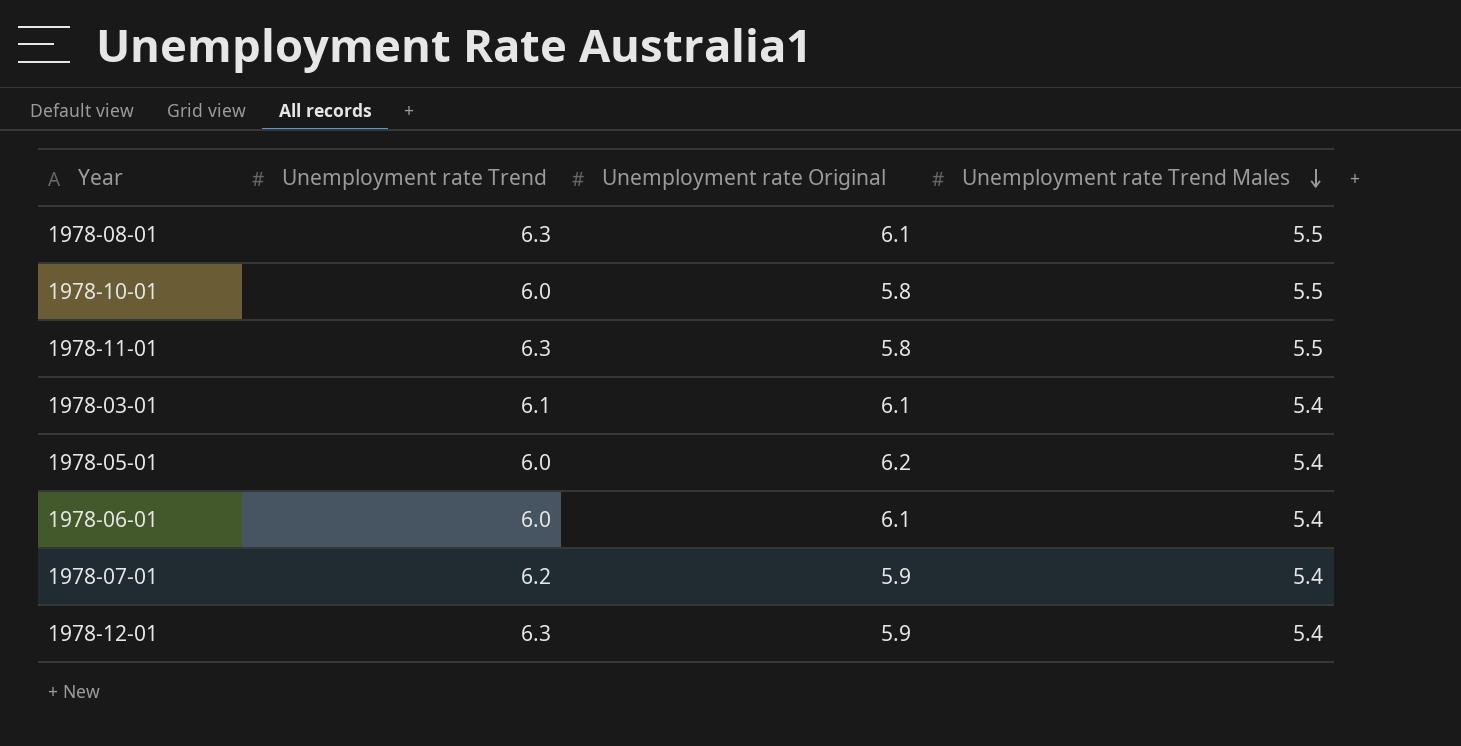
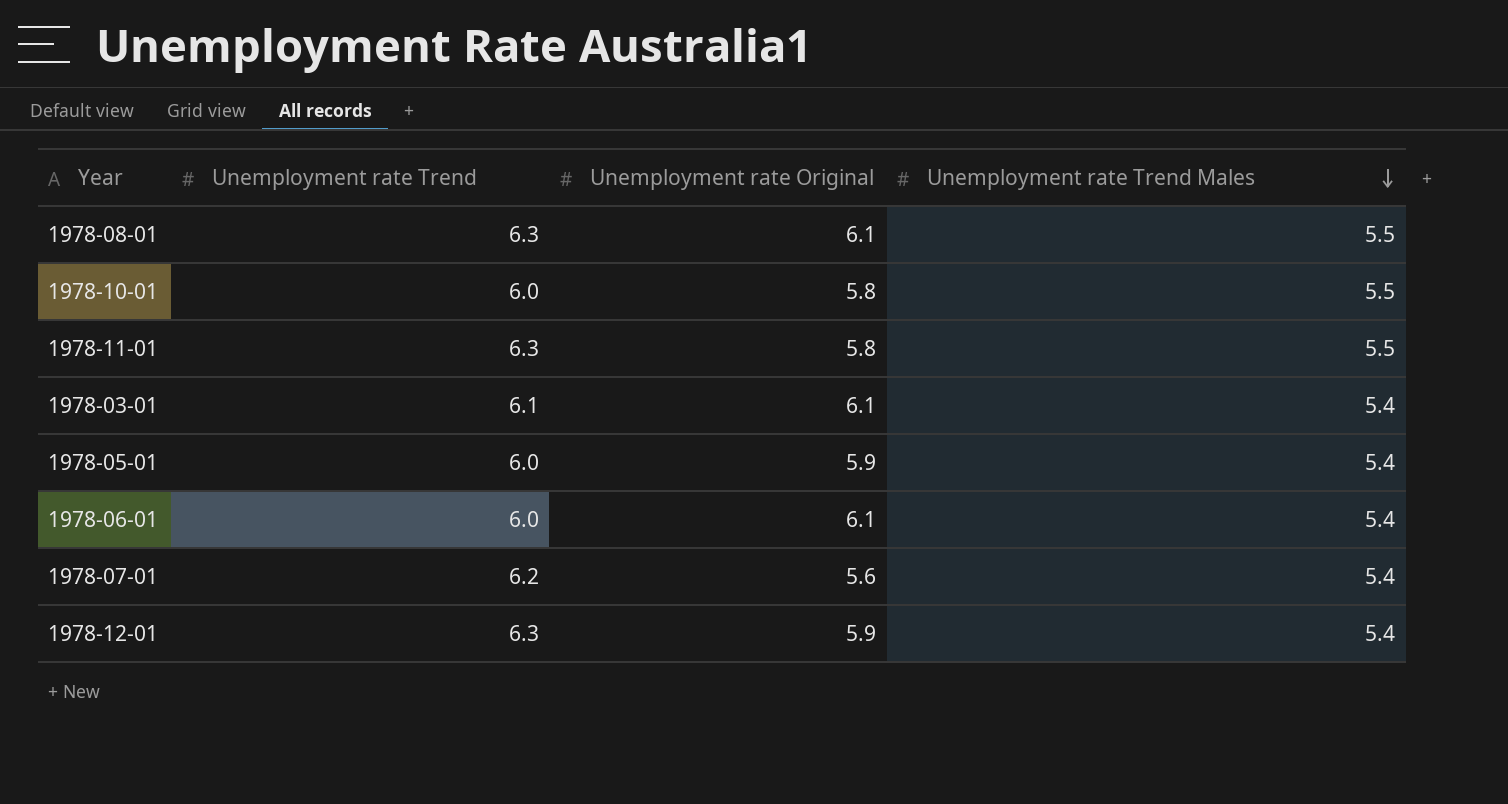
1978-05-01 | Unemployment rate Original: 6.2 -> 5.9
1978-07-01 | Unemployment rate Original: 5.9 -> 5.6

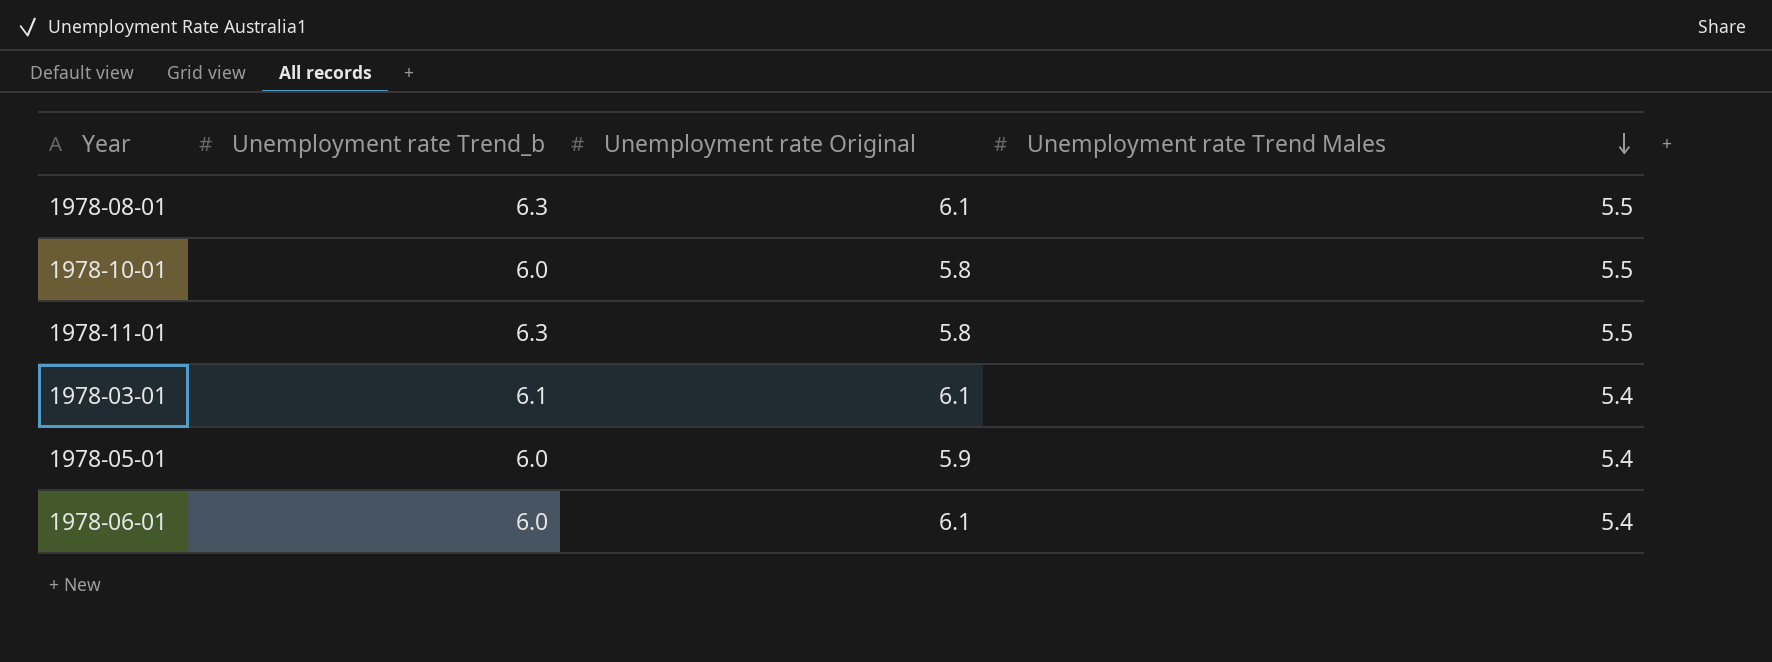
column name: Unemployment rate Trend -> Unemployment rate Trend_b
row 1978-07-01: 6.2 | 5.6 | 5.4 -> none
row 1978-12-01: 6.3 | 5.9 | 5.4 -> none

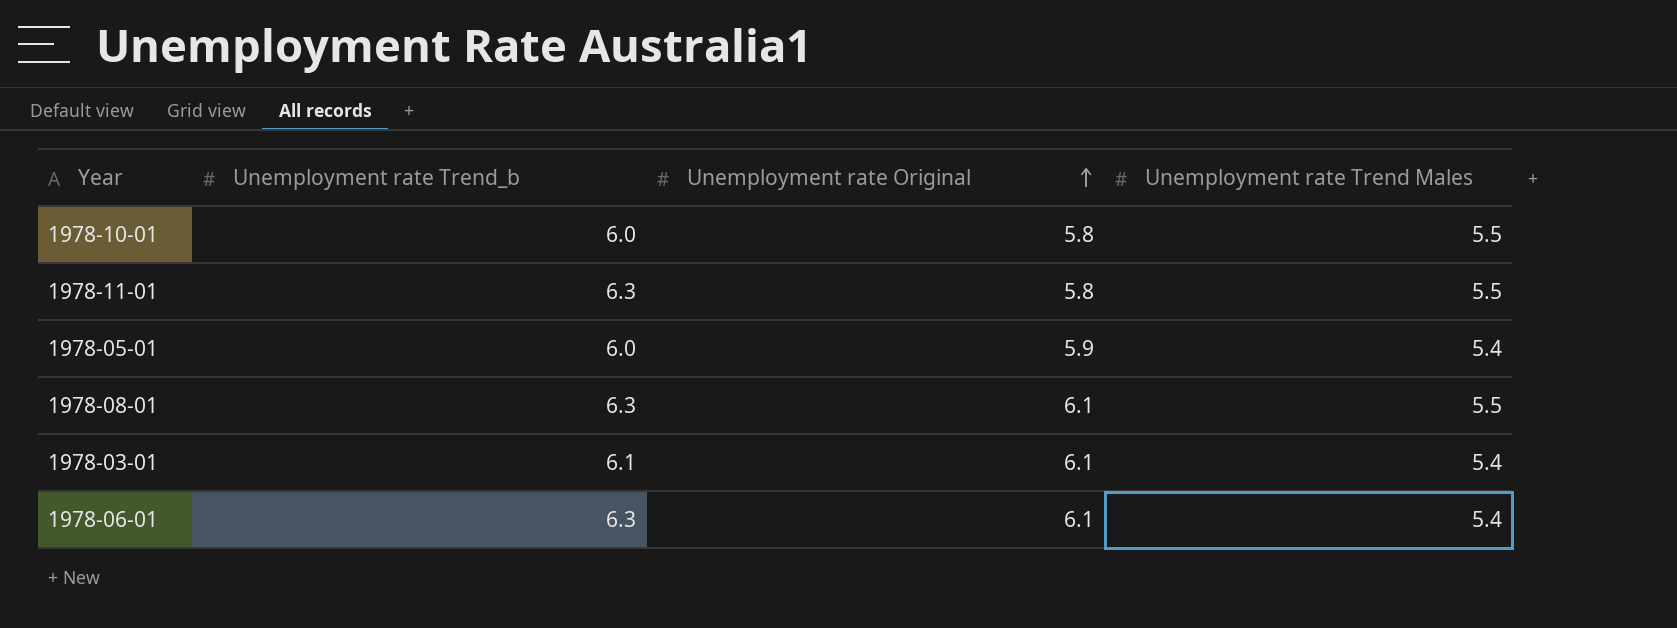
row order: Unemployment rate Trend Males descending -> Unemployment rate Original ascending
1978-06-01 | Unemployment rate Trend_b: 6.0 -> 6.3

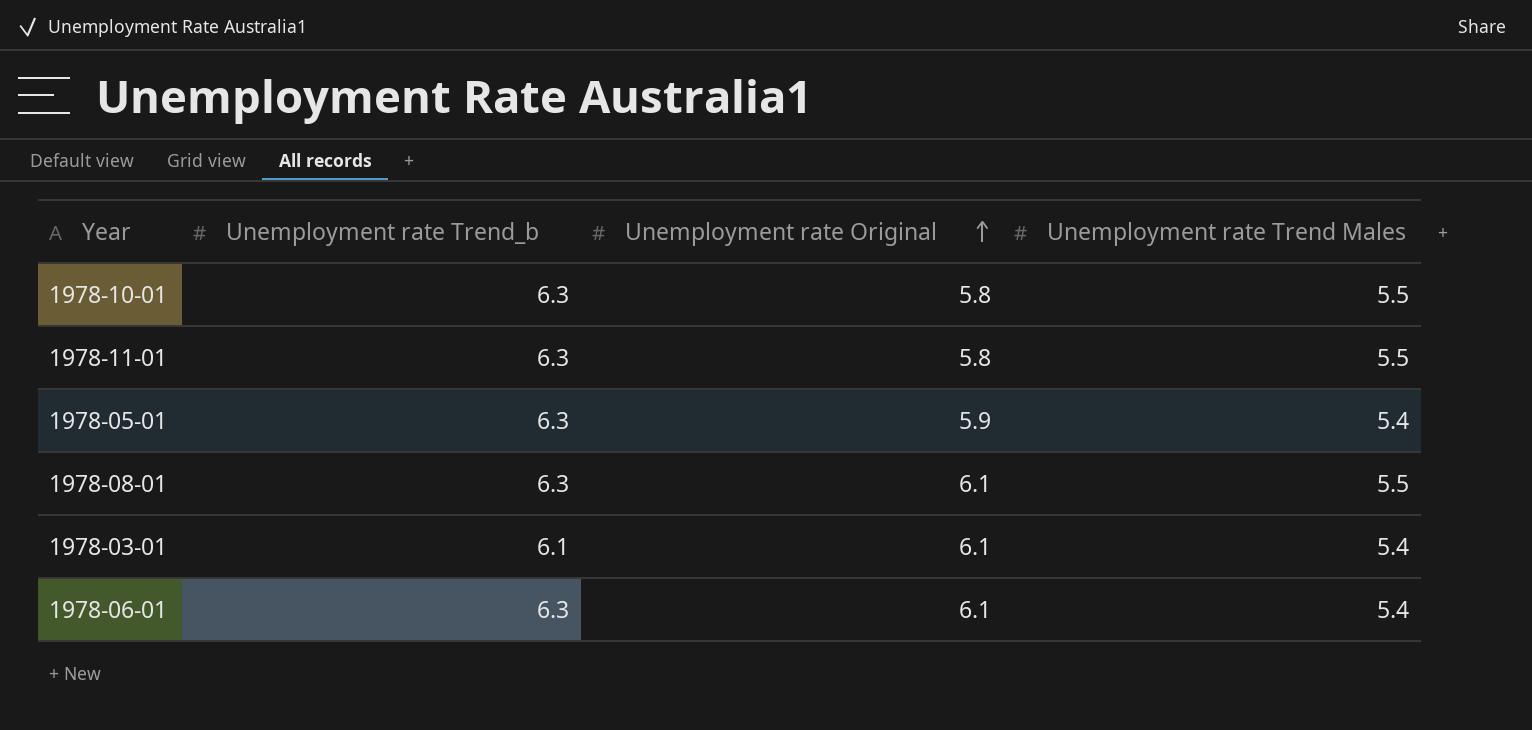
1978-10-01 | Unemployment rate Trend_b: 6.0 -> 6.3
1978-05-01 | Unemployment rate Trend_b: 6.0 -> 6.3

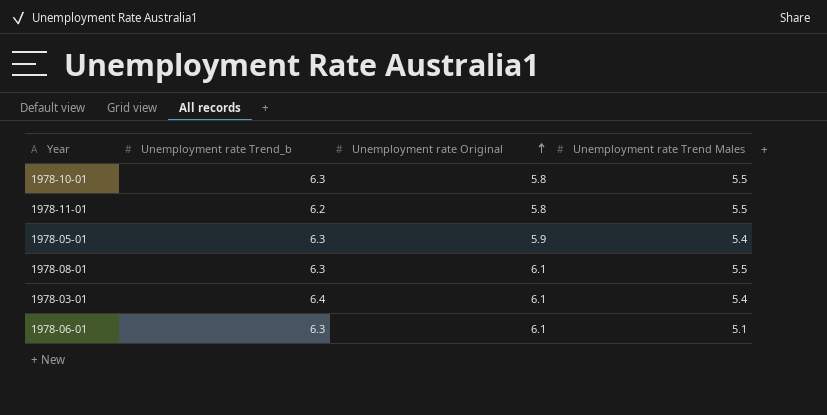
1978-11-01 | Unemployment rate Trend_b: 6.3 -> 6.2
1978-03-01 | Unemployment rate Trend_b: 6.1 -> 6.4
1978-06-01 | Unemployment rate Trend Males: 5.4 -> 5.1

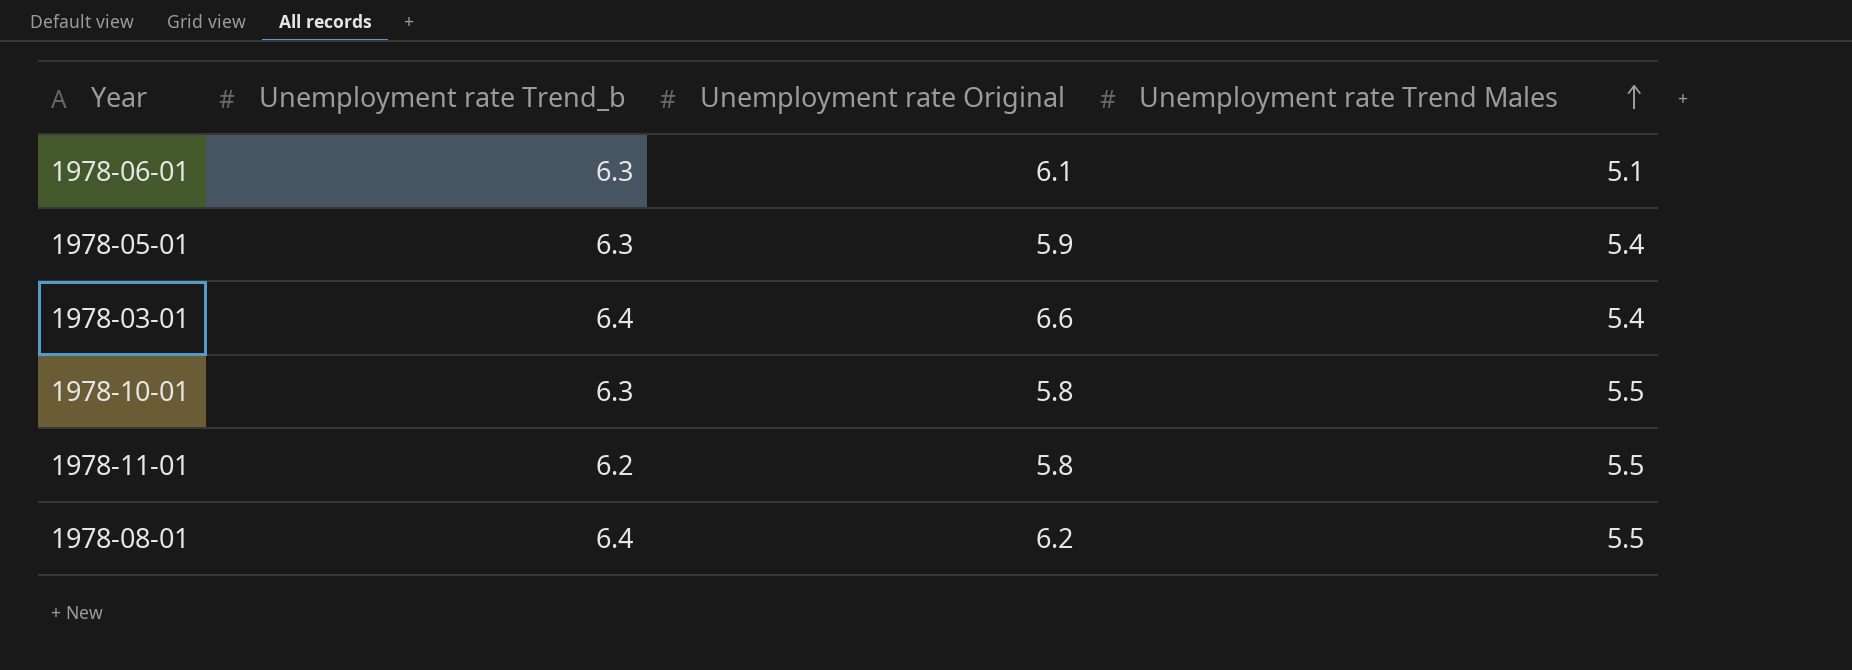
row order: Unemployment rate Original ascending -> Unemployment rate Trend Males ascending
1978-03-01 | Unemployment rate Original: 6.1 -> 6.6
1978-08-01 | Unemployment rate Trend_b: 6.3 -> 6.4
1978-08-01 | Unemployment rate Original: 6.1 -> 6.2

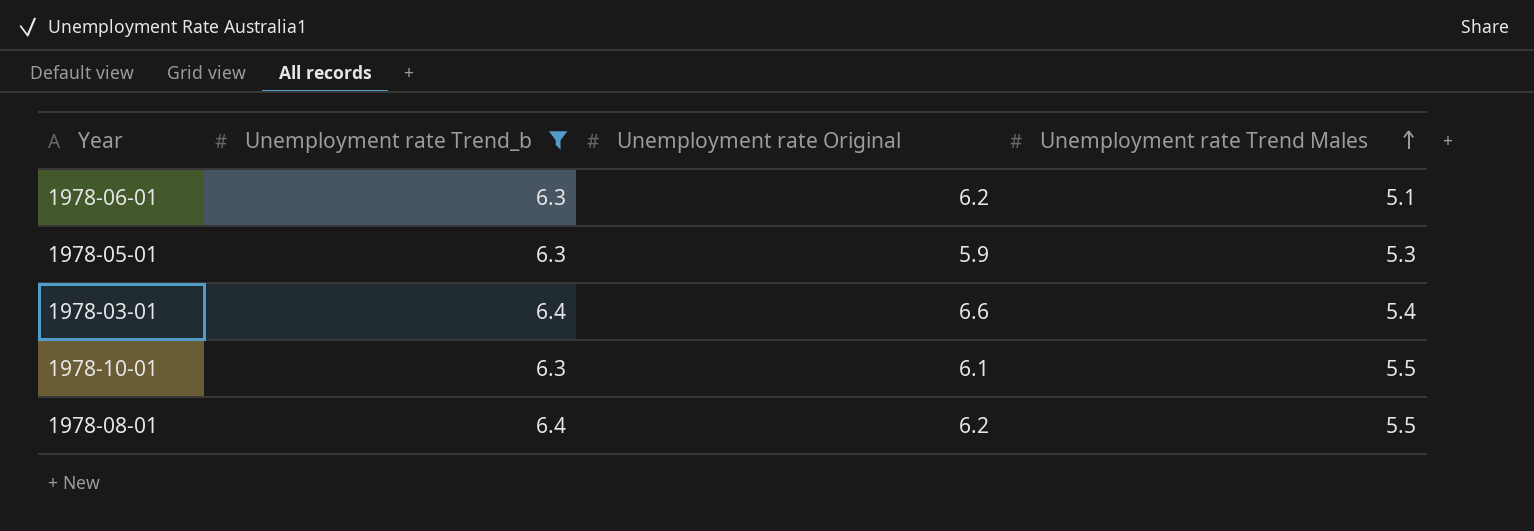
filter: none -> Unemployment rate Trend_b != 6.2
1978-06-01 | Unemployment rate Original: 6.1 -> 6.2
1978-05-01 | Unemployment rate Trend Males: 5.4 -> 5.3
1978-10-01 | Unemployment rate Original: 5.8 -> 6.1

